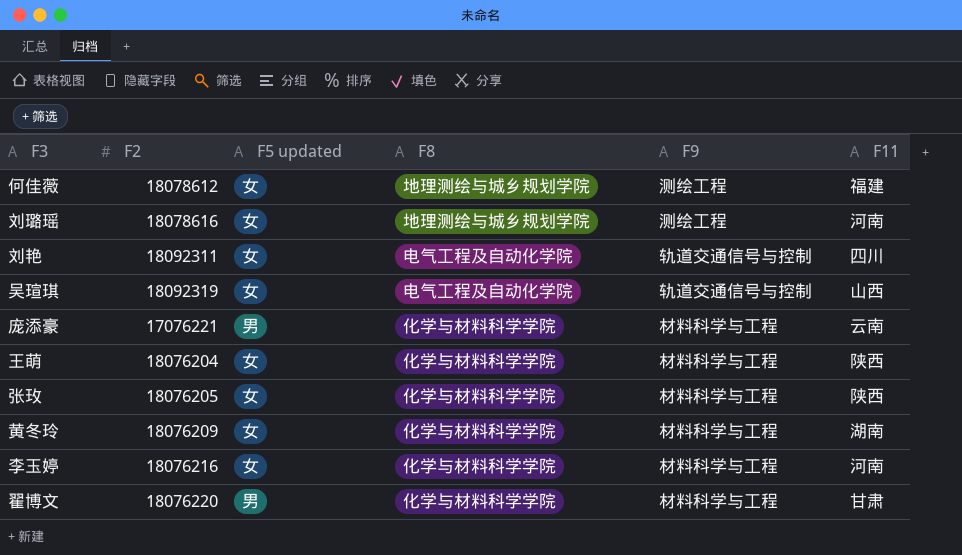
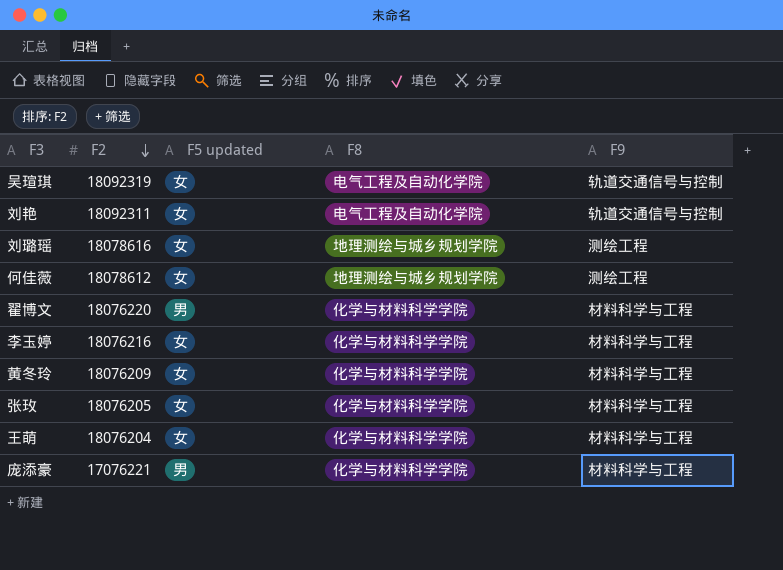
row order: none -> F2 descending
column F11 | position: 6 -> none

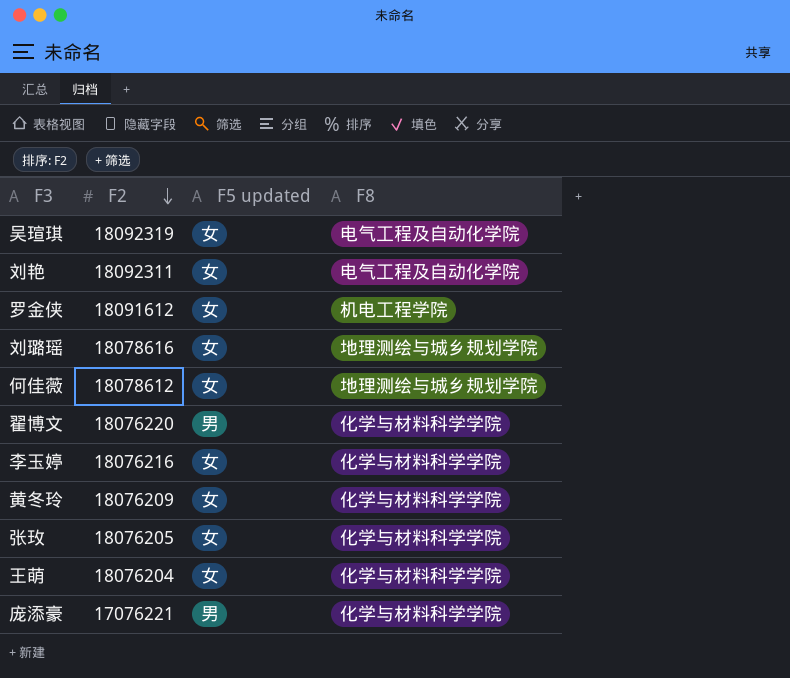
column F9 | position: 5 -> none
row 罗金侠: none -> 18091612 | 女 | 机电工程学院

